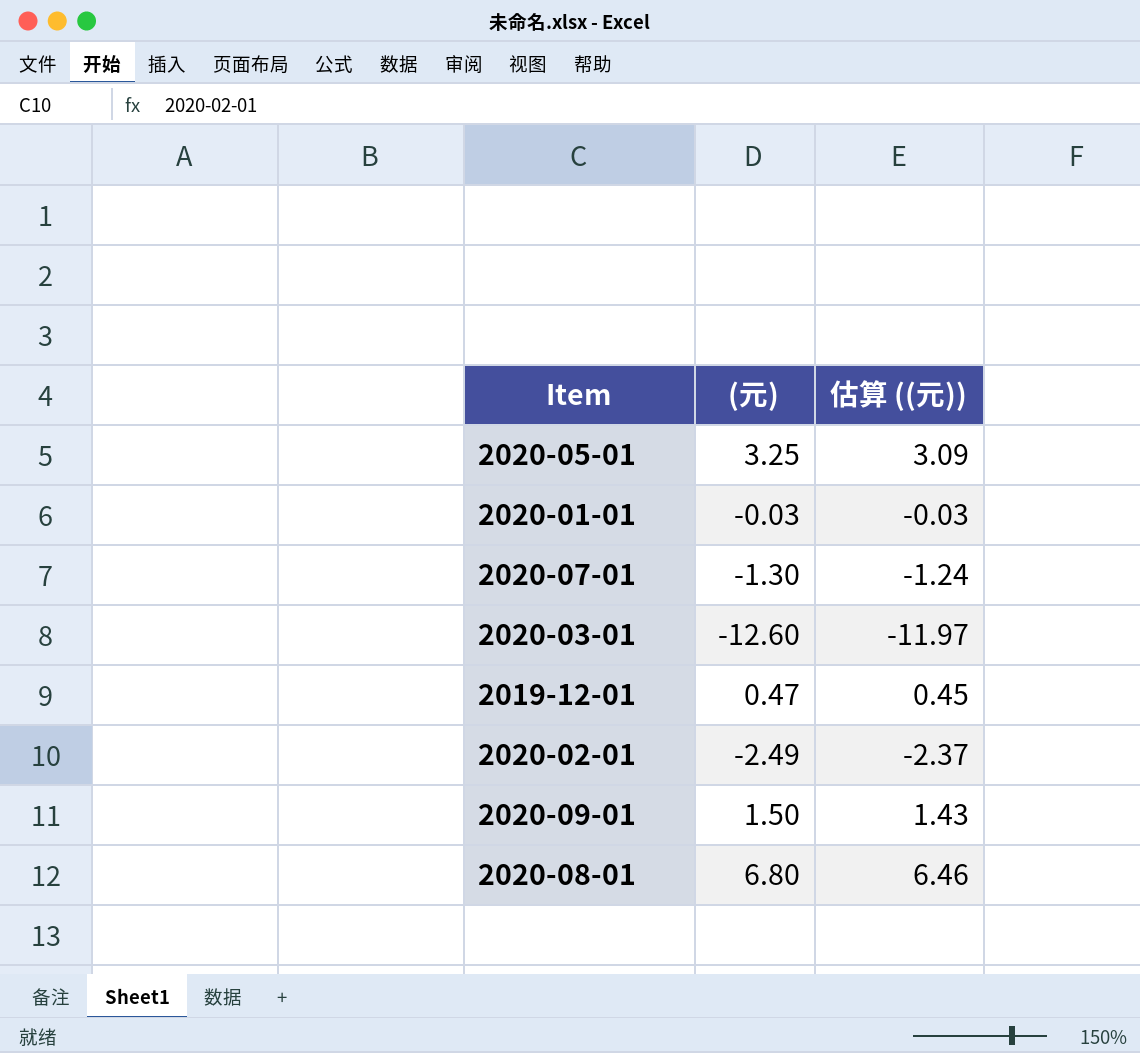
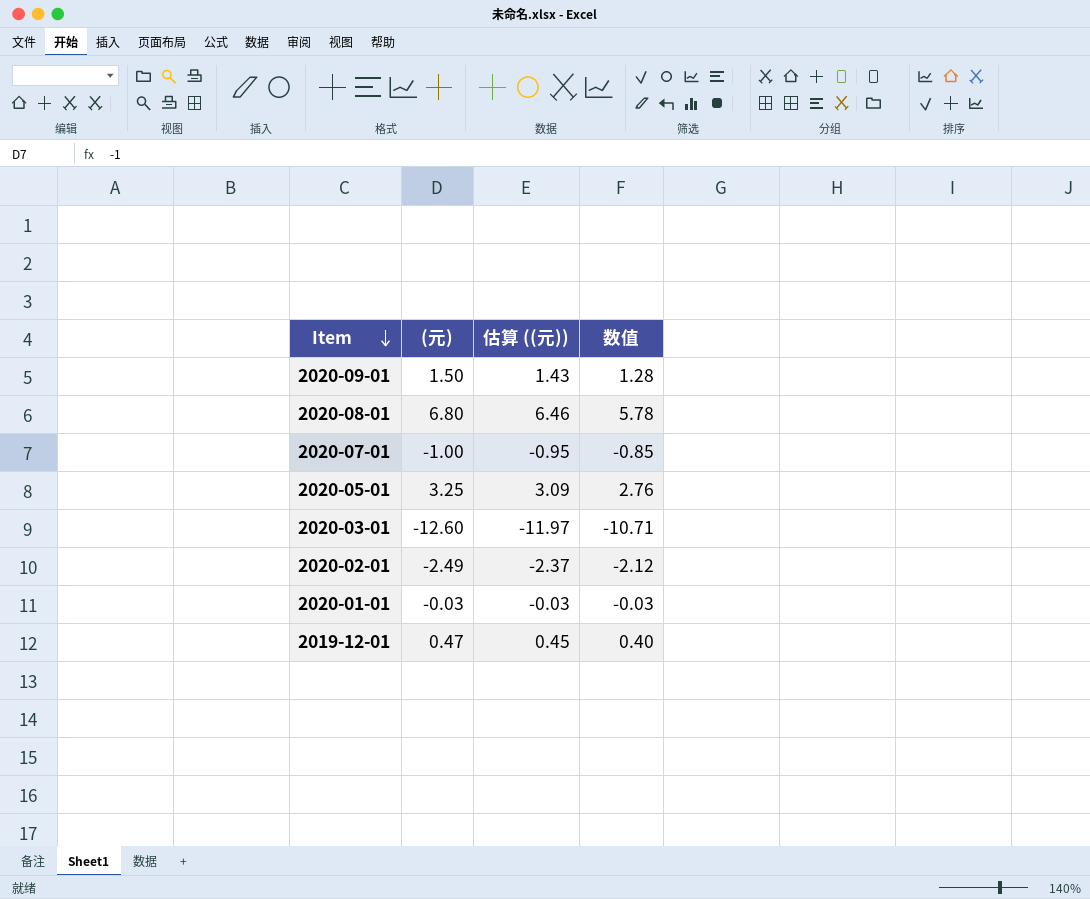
row order: none -> Item descending
column 数值 | formula: none -> [(元)] * 0.85
2020-07-01 | (元): -1.30 -> -1.00
2020-07-01 | 估算 ((元)): -1.24 -> -0.95

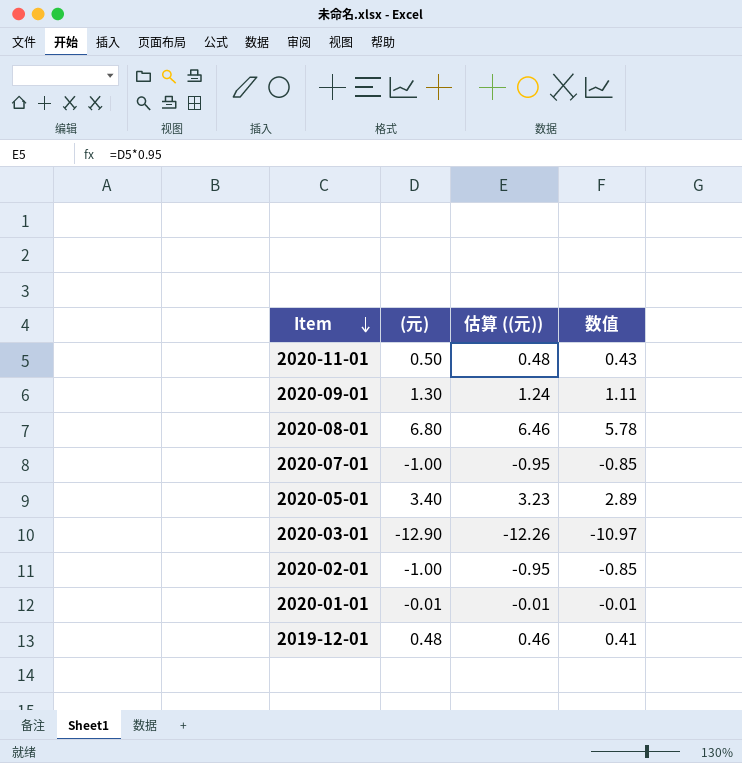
row 2020-11-01: none -> 0.50 | 0.48 | 0.43
2020-09-01 | (元): 1.50 -> 1.30
2020-09-01 | 估算 ((元)): 1.43 -> 1.24
2020-09-01 | 数值: 1.28 -> 1.11
2020-05-01 | (元): 3.25 -> 3.40
2020-05-01 | 估算 ((元)): 3.09 -> 3.23
2020-05-01 | 数值: 2.76 -> 2.89
2020-03-01 | (元): -12.60 -> -12.90
2020-03-01 | 估算 ((元)): -11.97 -> -12.26
2020-03-01 | 数值: -10.71 -> -10.97
2020-02-01 | (元): -2.49 -> -1.00
2020-02-01 | 估算 ((元)): -2.37 -> -0.95
2020-02-01 | 数值: -2.12 -> -0.85
2020-01-01 | (元): -0.03 -> -0.01
2020-01-01 | 估算 ((元)): -0.03 -> -0.01
2020-01-01 | 数值: -0.03 -> -0.01
2019-12-01 | (元): 0.47 -> 0.48
2019-12-01 | 估算 ((元)): 0.45 -> 0.46
2019-12-01 | 数值: 0.40 -> 0.41

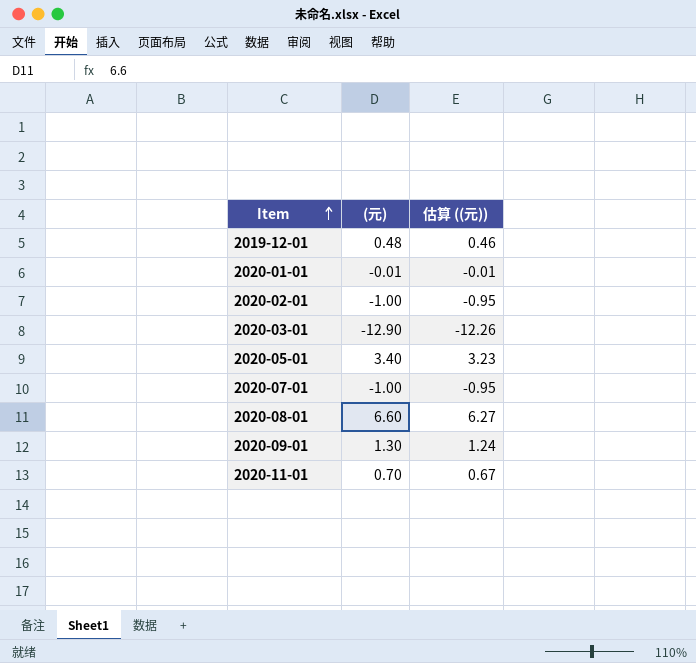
row order: Item descending -> Item ascending
column 数值 | formula: [(元)] * 0.85 -> none
2020-08-01 | (元): 6.80 -> 6.60
2020-08-01 | 估算 ((元)): 6.46 -> 6.27
2020-11-01 | (元): 0.50 -> 0.70
2020-11-01 | 估算 ((元)): 0.48 -> 0.67

